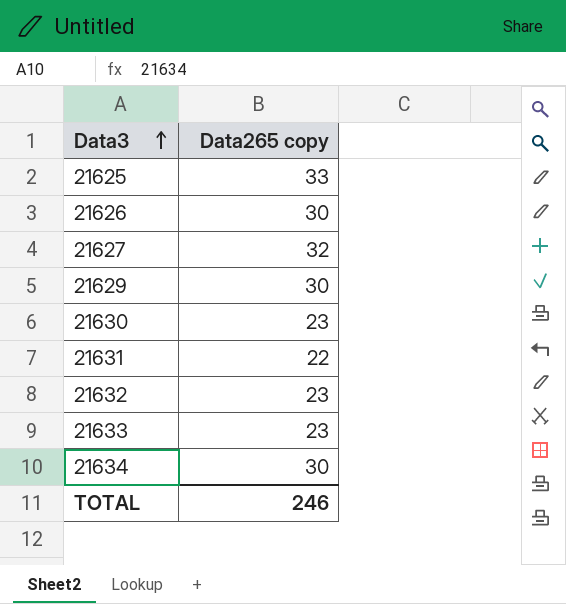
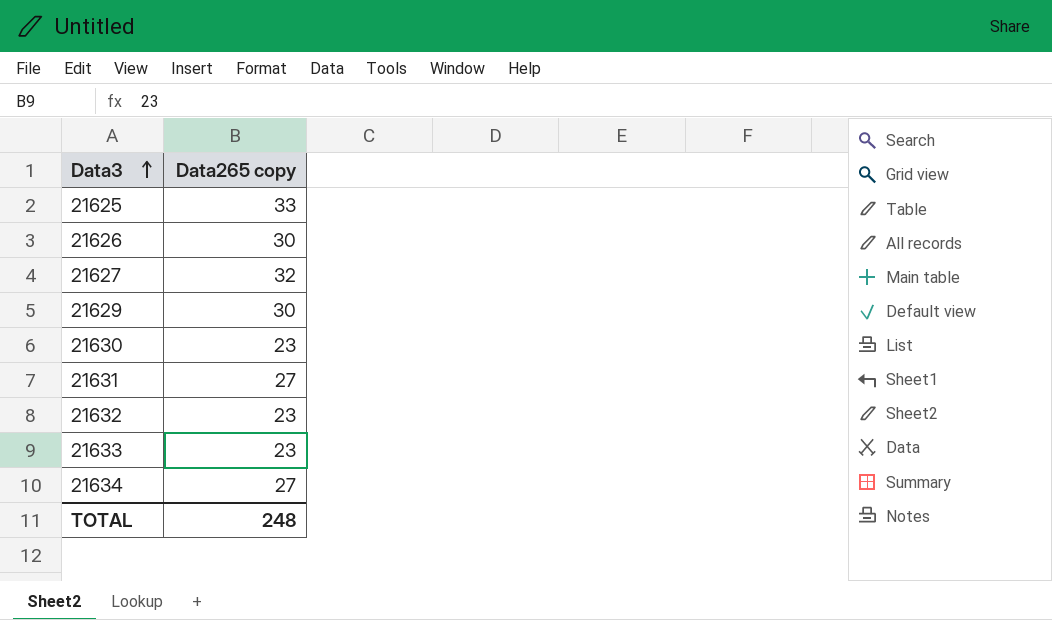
21631 | Data265 copy: 22 -> 27
21634 | Data265 copy: 30 -> 27
TOTAL | Data265 copy: 246 -> 248

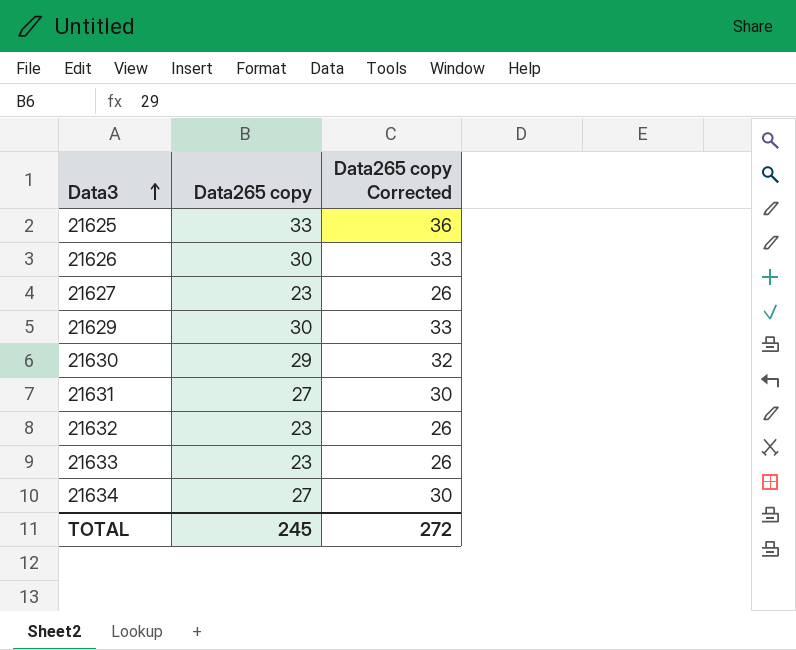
column Data265 copy Corrected | formula: none -> [Data265 copy] + 3
21627 | Data265 copy: 32 -> 23
21630 | Data265 copy: 23 -> 29
TOTAL | Data265 copy: 248 -> 245

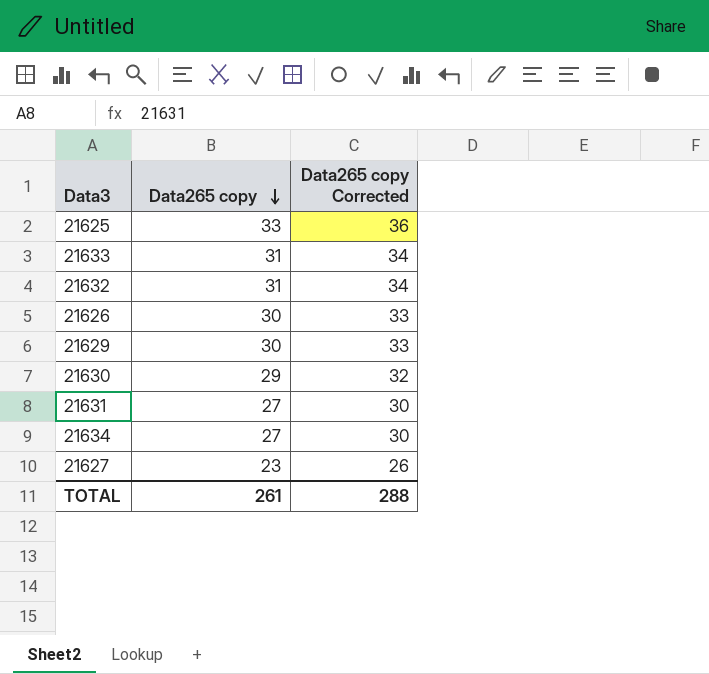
row order: Data3 ascending -> Data265 copy descending
21633 | Data265 copy: 23 -> 31
21633 | Data265 copy Corrected: 26 -> 34
21632 | Data265 copy: 23 -> 31
21632 | Data265 copy Corrected: 26 -> 34
TOTAL | Data265 copy: 245 -> 261
TOTAL | Data265 copy Corrected: 272 -> 288

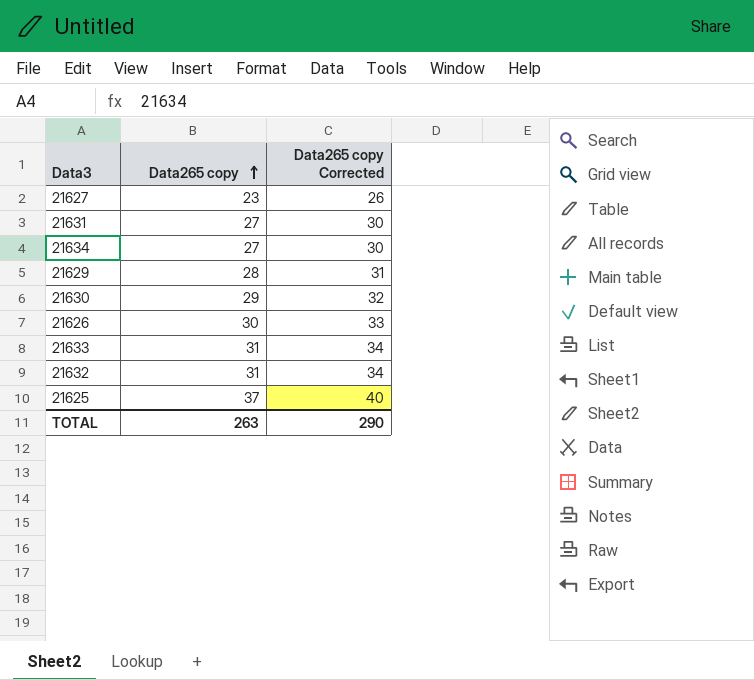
row order: Data265 copy descending -> Data265 copy ascending
21629 | Data265 copy: 30 -> 28
21629 | Data265 copy Corrected: 33 -> 31
21625 | Data265 copy: 33 -> 37
21625 | Data265 copy Corrected: 36 -> 40
TOTAL | Data265 copy: 261 -> 263
TOTAL | Data265 copy Corrected: 288 -> 290

